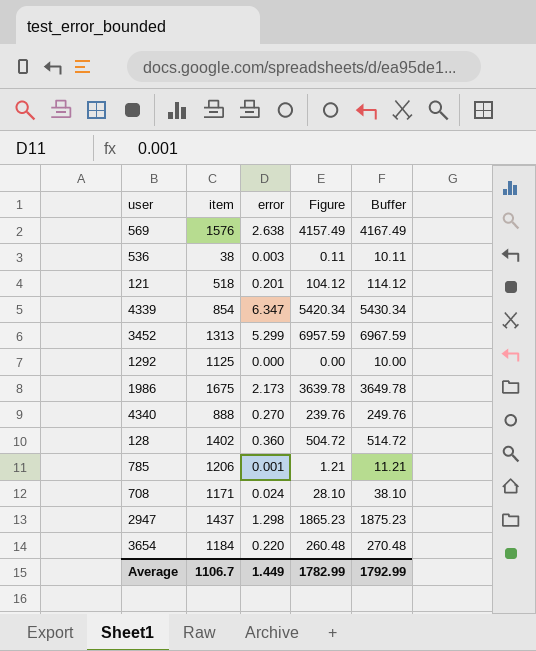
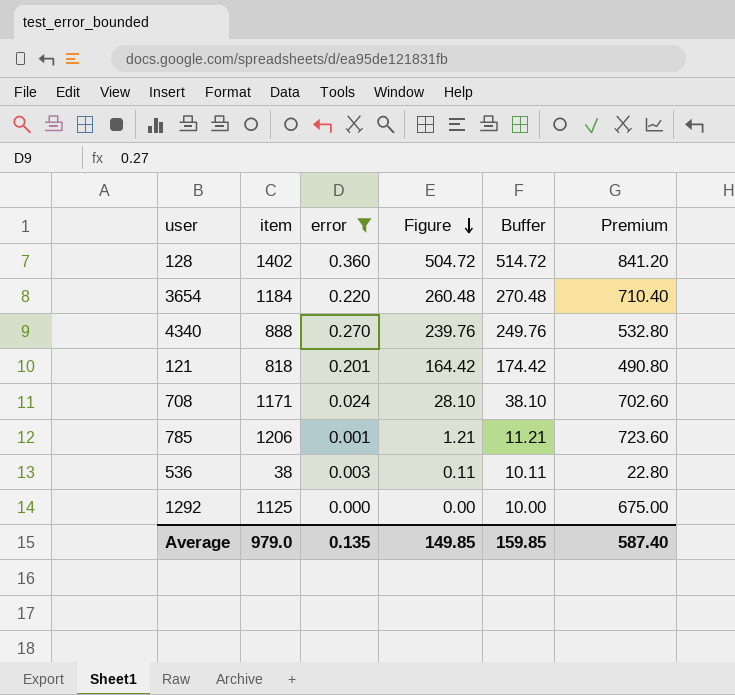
filter: none -> error <= 0.360
row order: none -> Figure descending
column Premium | formula: none -> [item] * 0.6
121 | item: 518 -> 818
121 | Figure: 104.12 -> 164.42
121 | Buffer: 114.12 -> 174.42
Average | item: 1106.7 -> 979.0
Average | error: 1.449 -> 0.135
Average | Figure: 1782.99 -> 149.85
Average | Buffer: 1792.99 -> 159.85

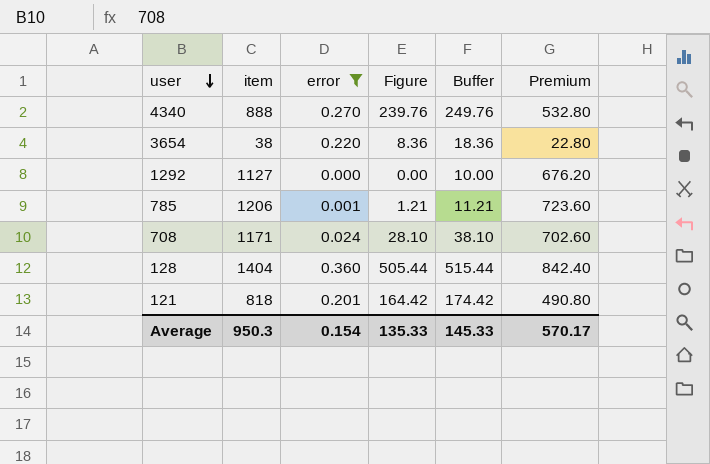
row order: Figure descending -> user descending
row 536: 38 | 0.003 | 0.11 | 10.11 | 22.80 -> none
3654 | item: 1184 -> 38
3654 | Figure: 260.48 -> 8.36
3654 | Buffer: 270.48 -> 18.36
3654 | Premium: 710.40 -> 22.80
1292 | item: 1125 -> 1127
1292 | Premium: 675.00 -> 676.20
128 | item: 1402 -> 1404
128 | Figure: 504.72 -> 505.44
128 | Buffer: 514.72 -> 515.44
128 | Premium: 841.20 -> 842.40
Average | item: 979.0 -> 950.3
Average | error: 0.135 -> 0.154
Average | Figure: 149.85 -> 135.33
Average | Buffer: 159.85 -> 145.33
Average | Premium: 587.40 -> 570.17

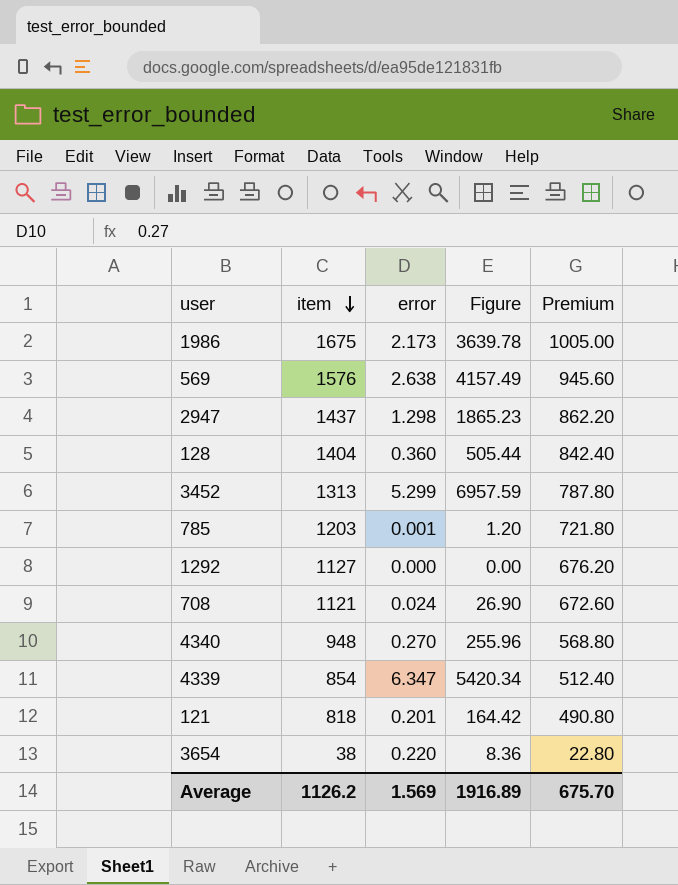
filter: error <= 0.360 -> none
row order: user descending -> item descending
column Buffer | formula: [Figure] + 10 -> none
785 | item: 1206 -> 1203
785 | Figure: 1.21 -> 1.20
785 | Premium: 723.60 -> 721.80
708 | item: 1171 -> 1121
708 | Figure: 28.10 -> 26.90
708 | Premium: 702.60 -> 672.60
4340 | item: 888 -> 948
4340 | Figure: 239.76 -> 255.96
4340 | Premium: 532.80 -> 568.80
Average | item: 950.3 -> 1126.2
Average | error: 0.154 -> 1.569
Average | Figure: 135.33 -> 1916.89
Average | Premium: 570.17 -> 675.70

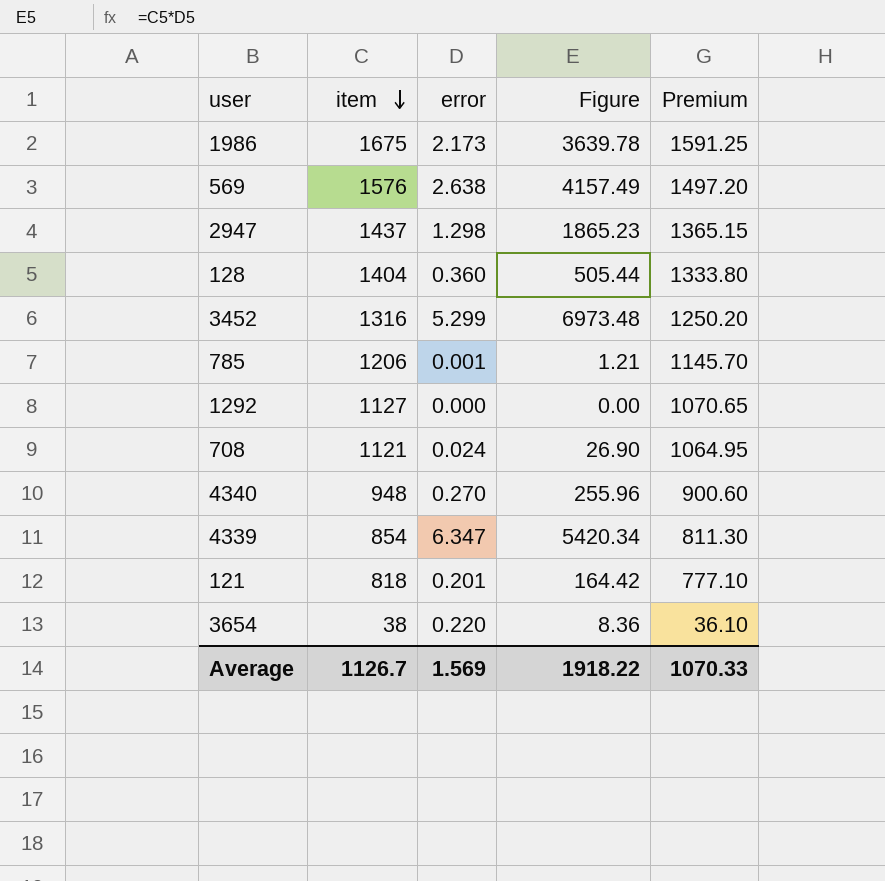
column Premium | formula: [item] * 0.6 -> [item] * 0.95
3452 | item: 1313 -> 1316
3452 | Figure: 6957.59 -> 6973.48
785 | item: 1203 -> 1206
785 | Figure: 1.20 -> 1.21
Average | item: 1126.2 -> 1126.7
Average | Figure: 1916.89 -> 1918.22
Average | Premium: 675.70 -> 1070.33

